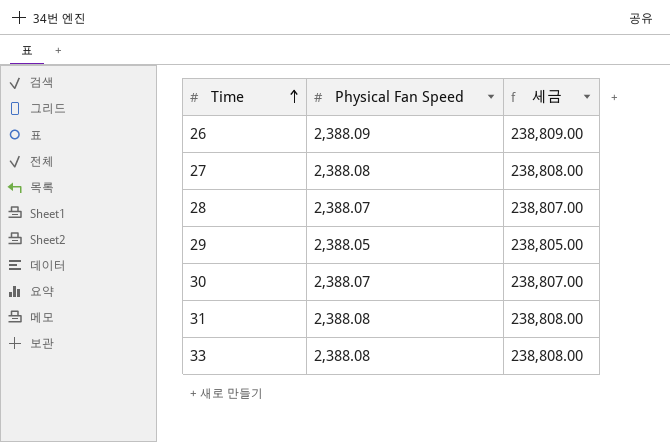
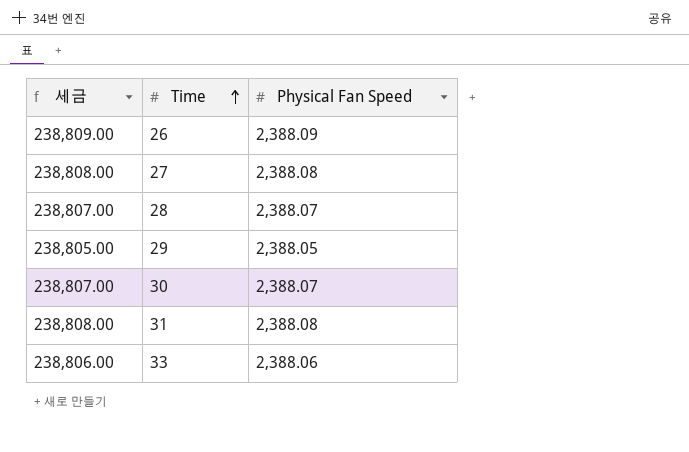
column 세금 | position: 3 -> 1
33 | 세금: 238,808.00 -> 238,806.00
33 | Physical Fan Speed: 2,388.08 -> 2,388.06

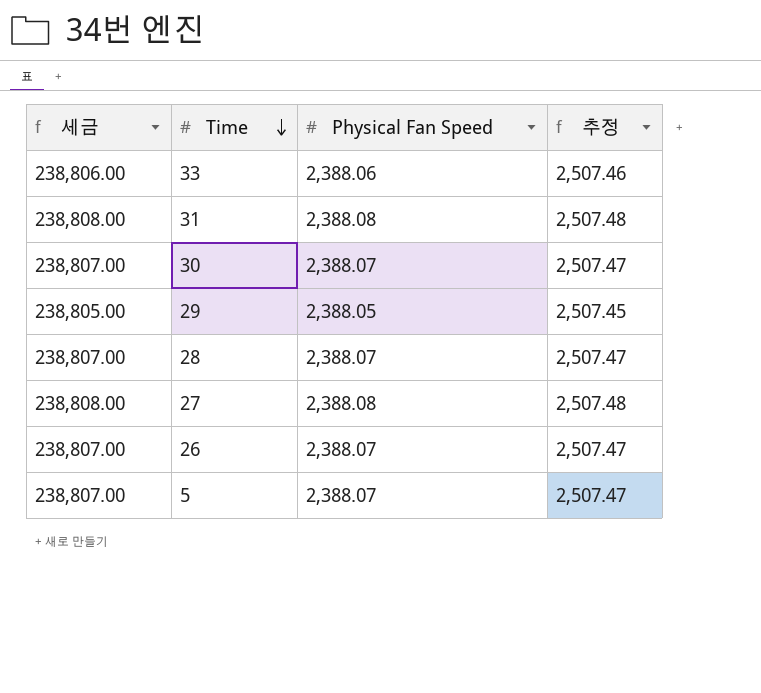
row order: Time ascending -> Time descending
column 추정 | formula: none -> [Physical Fan Speed] * 1.05
26 | 세금: 238,809.00 -> 238,807.00
26 | Physical Fan Speed: 2,388.09 -> 2,388.07
row 5: none -> 238,807.00 | 2,388.07 | 2,507.47

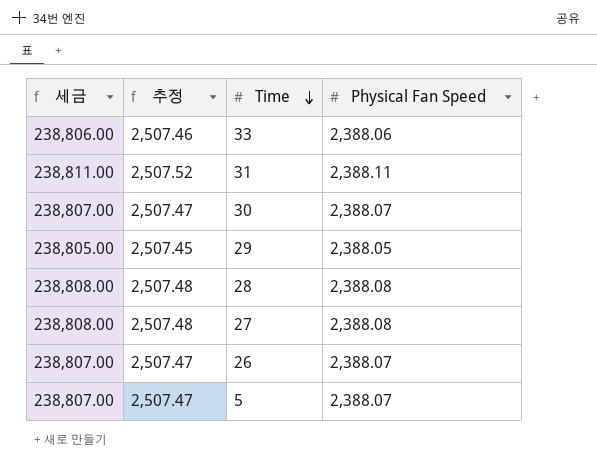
column 추정 | position: 4 -> 2
31 | 세금: 238,808.00 -> 238,811.00
31 | 추정: 2,507.48 -> 2,507.52
31 | Physical Fan Speed: 2,388.08 -> 2,388.11
28 | 세금: 238,807.00 -> 238,808.00
28 | 추정: 2,507.47 -> 2,507.48
28 | Physical Fan Speed: 2,388.07 -> 2,388.08

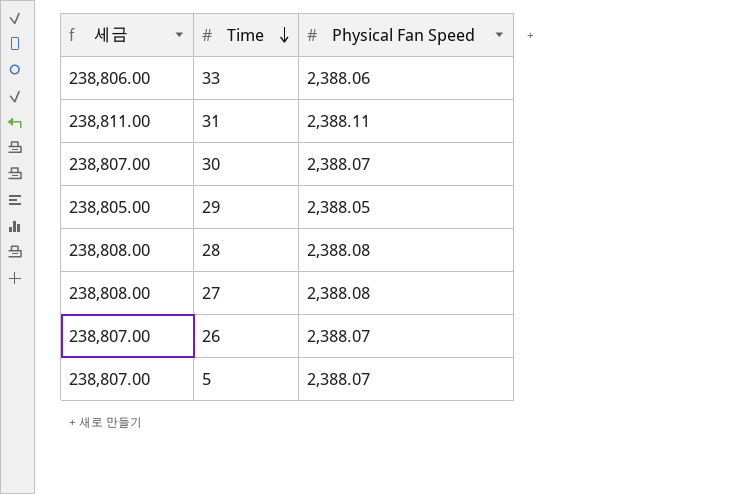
column 추정 | formula: [Physical Fan Speed] * 1.05 -> none

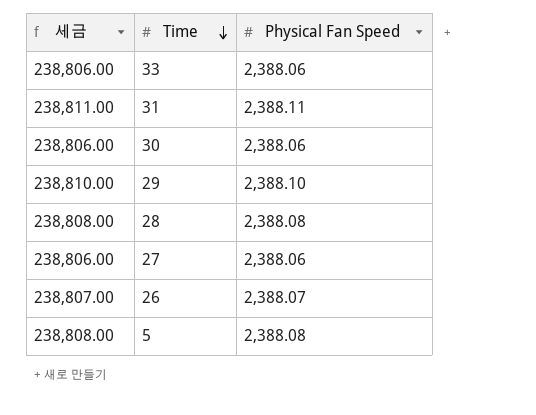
30 | 세금: 238,807.00 -> 238,806.00
30 | Physical Fan Speed: 2,388.07 -> 2,388.06
29 | 세금: 238,805.00 -> 238,810.00
29 | Physical Fan Speed: 2,388.05 -> 2,388.10
27 | 세금: 238,808.00 -> 238,806.00
27 | Physical Fan Speed: 2,388.08 -> 2,388.06
5 | 세금: 238,807.00 -> 238,808.00
5 | Physical Fan Speed: 2,388.07 -> 2,388.08

